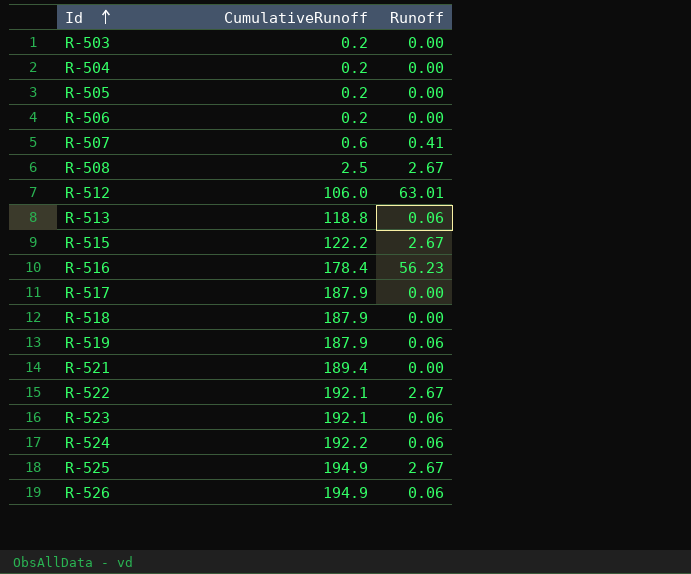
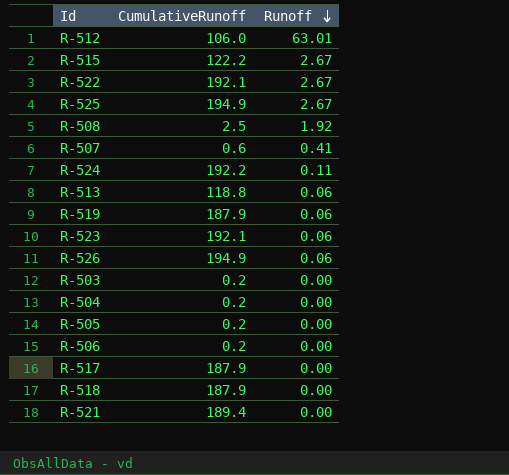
row order: Id ascending -> Runoff descending
row R-516: 178.4 | 56.23 -> none
R-508 | Runoff: 2.67 -> 1.92
R-524 | Runoff: 0.06 -> 0.11

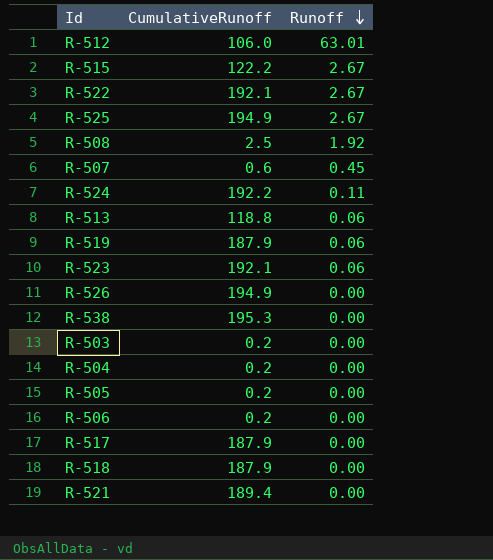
R-507 | Runoff: 0.41 -> 0.45
R-526 | Runoff: 0.06 -> 0.00
row R-538: none -> 195.3 | 0.00

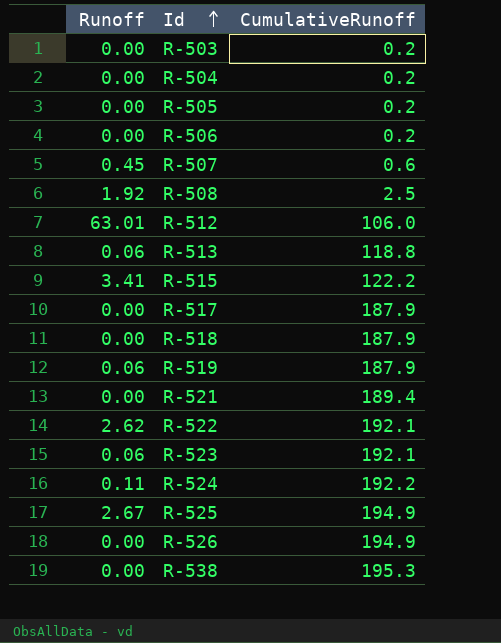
row order: Runoff descending -> Id ascending
column Runoff | position: 3 -> 1
R-515 | Runoff: 2.67 -> 3.41
R-522 | Runoff: 2.67 -> 2.62

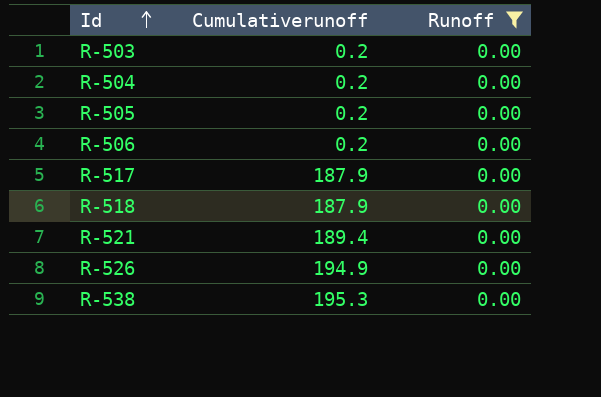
filter: none -> Runoff = 0.00
column name: CumulativeRunoff -> Cumulativerunoff
column Runoff | position: 1 -> 3

